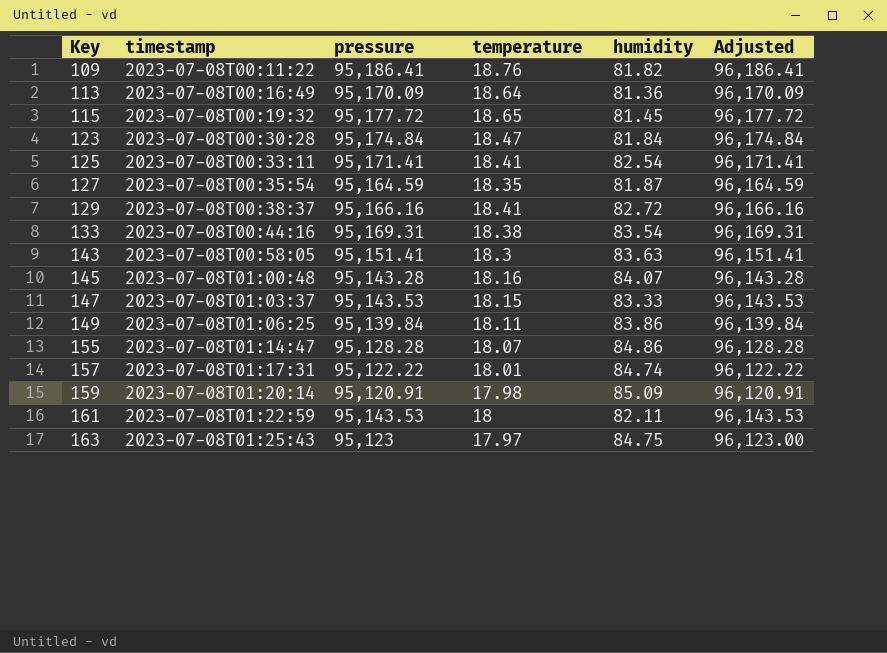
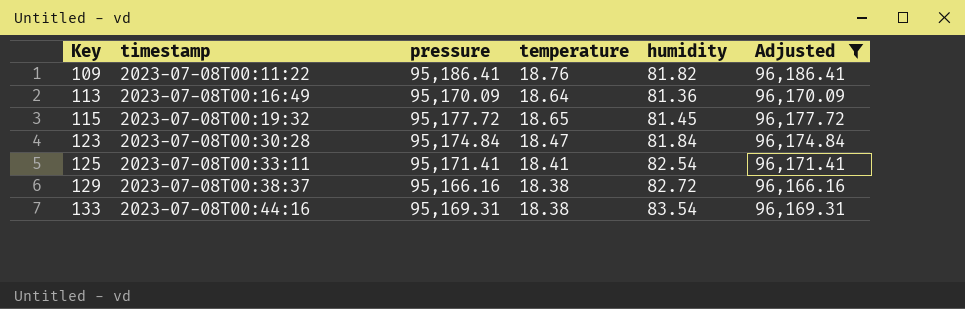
filter: none -> Adjusted >= 96,166.16
129 | temperature: 18.41 -> 18.38

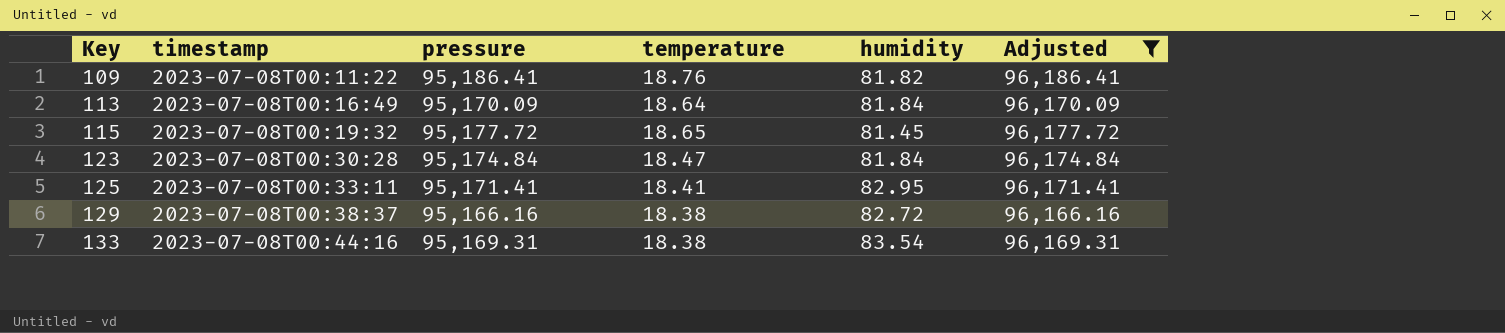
113 | humidity: 81.36 -> 81.84
125 | humidity: 82.54 -> 82.95

